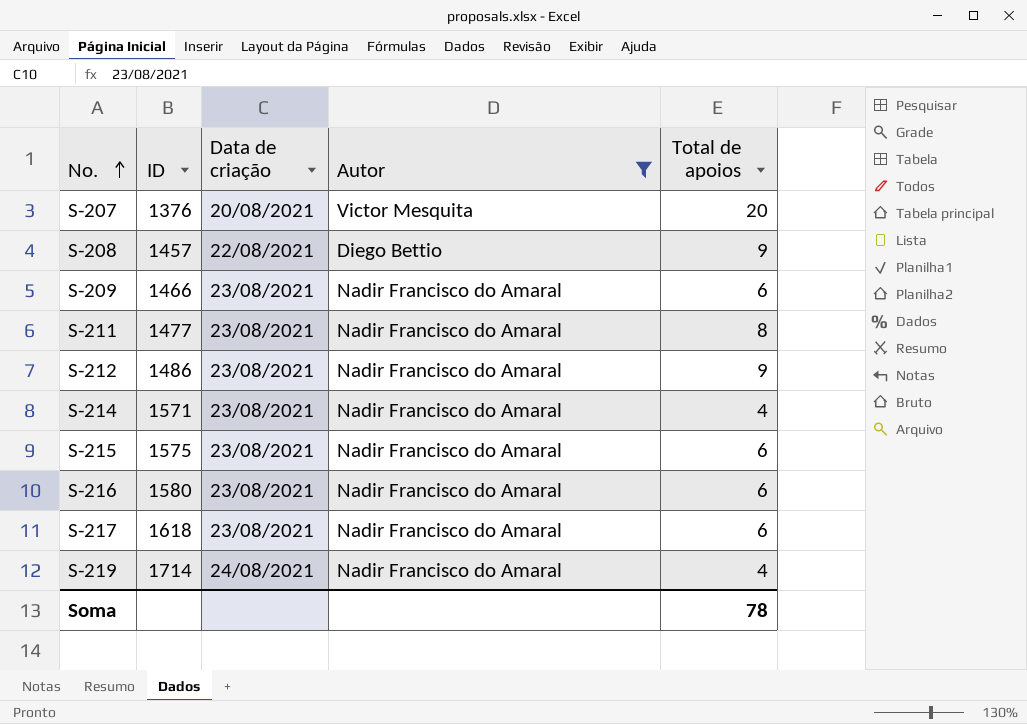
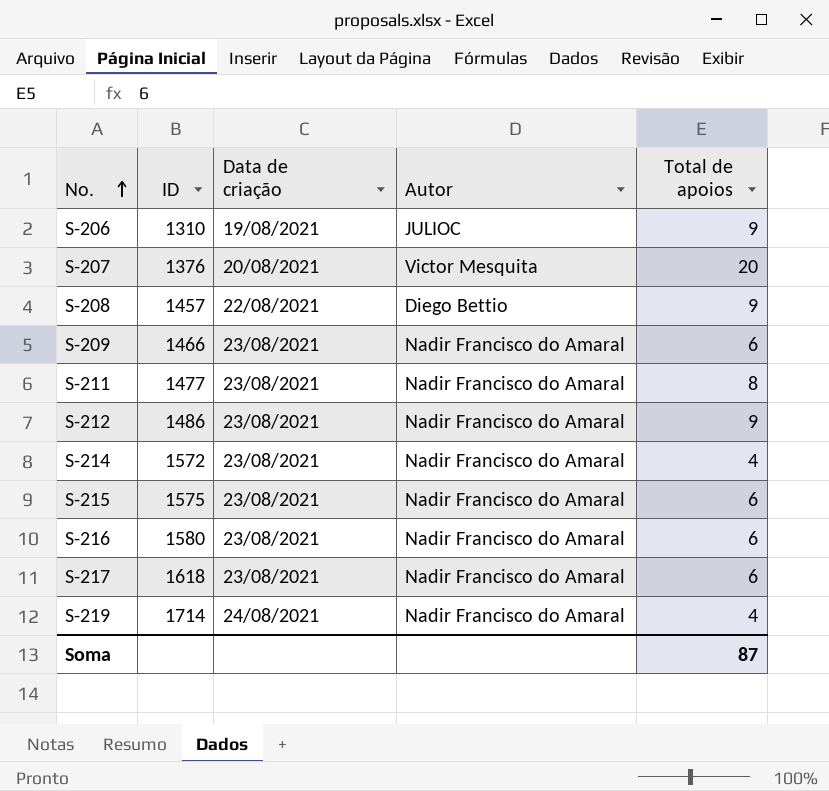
filter: Autor != JULIOC -> none
S-214 | ID: 1571 -> 1572
Soma | Total de apoios: 78 -> 87

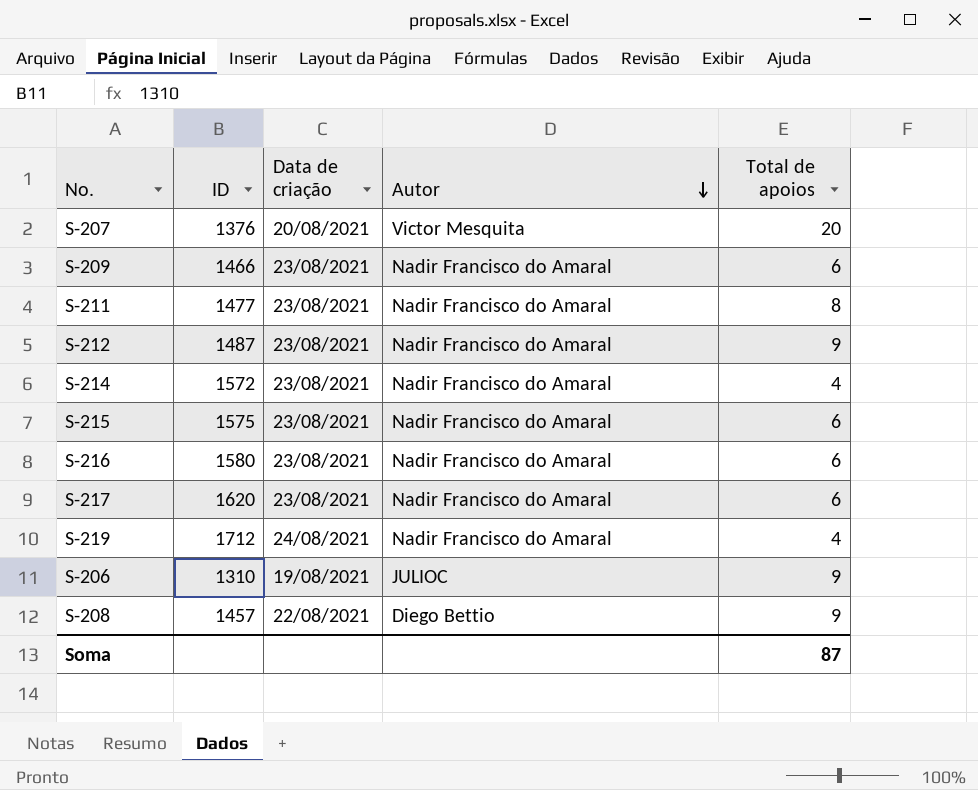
row order: No. ascending -> Autor descending
S-212 | ID: 1486 -> 1487
S-217 | ID: 1618 -> 1620
S-219 | ID: 1714 -> 1712

